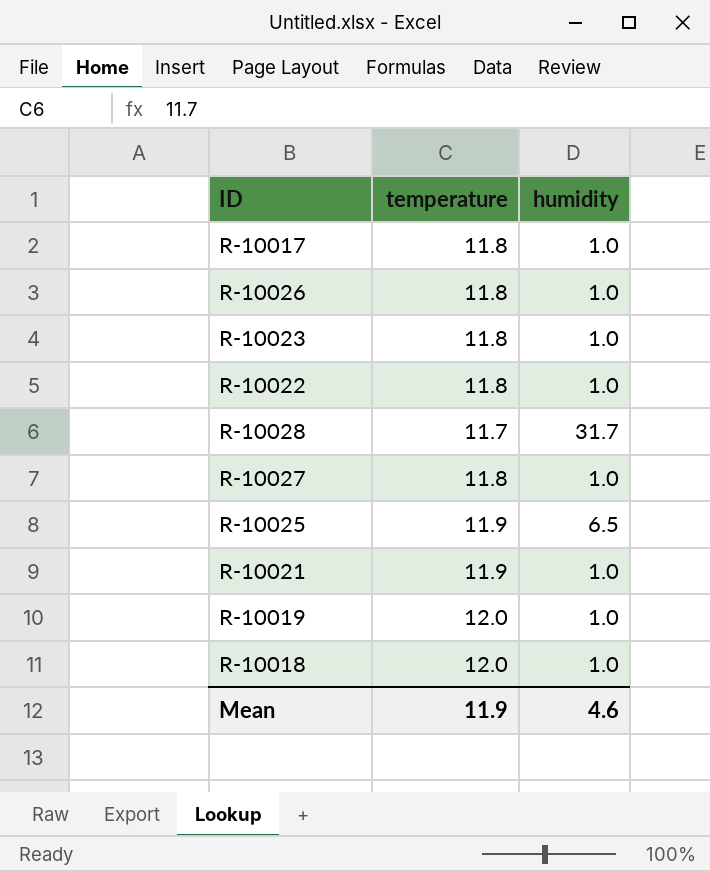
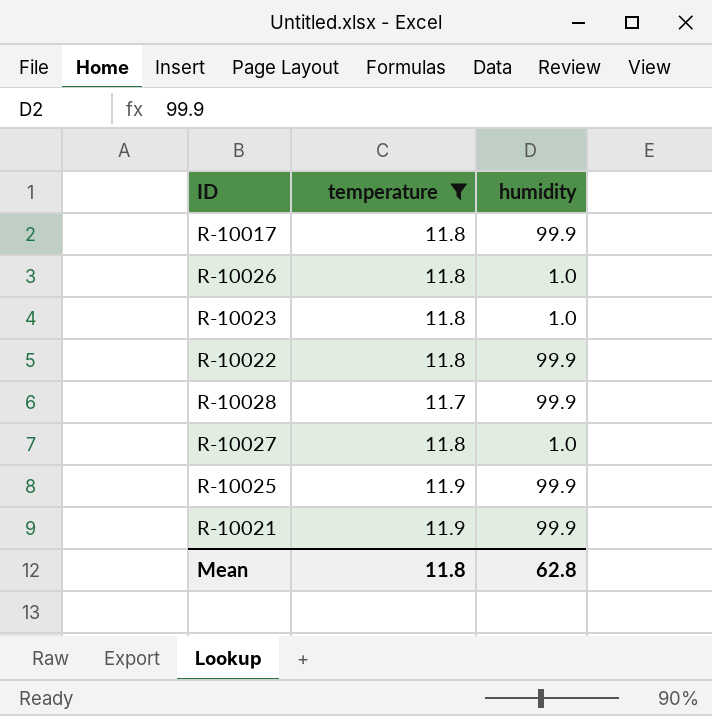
filter: none -> temperature != 12.0
R-10017 | humidity: 1.0 -> 99.9
R-10022 | humidity: 1.0 -> 99.9
R-10028 | humidity: 31.7 -> 99.9
R-10025 | humidity: 6.5 -> 99.9
R-10021 | humidity: 1.0 -> 99.9
Mean | temperature: 11.9 -> 11.8
Mean | humidity: 4.6 -> 62.8

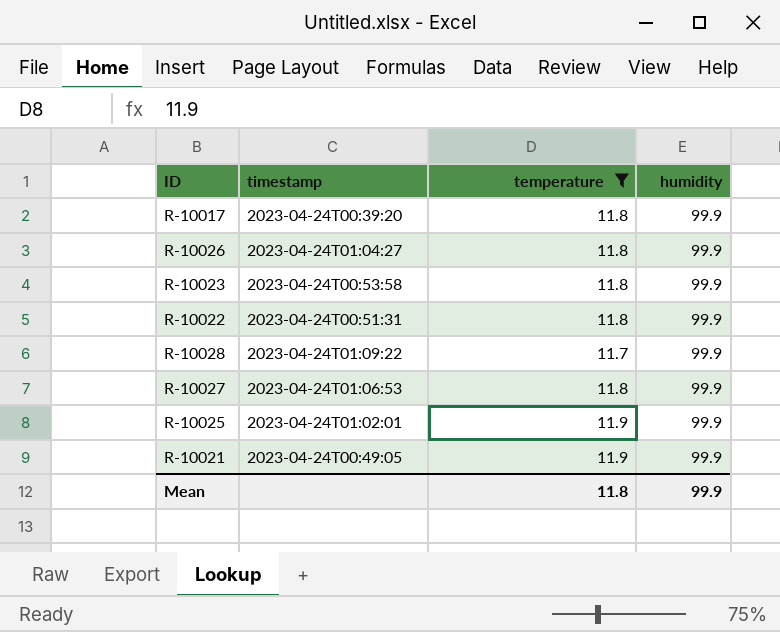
column timestamp | position: none -> 2
R-10026 | humidity: 1.0 -> 99.9
R-10023 | humidity: 1.0 -> 99.9
R-10027 | humidity: 1.0 -> 99.9
Mean | humidity: 62.8 -> 99.9

